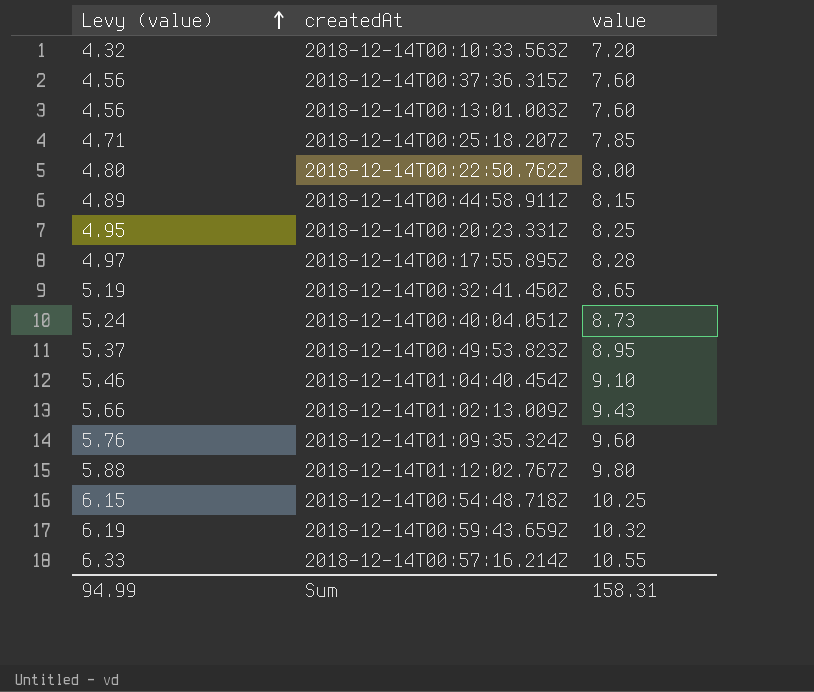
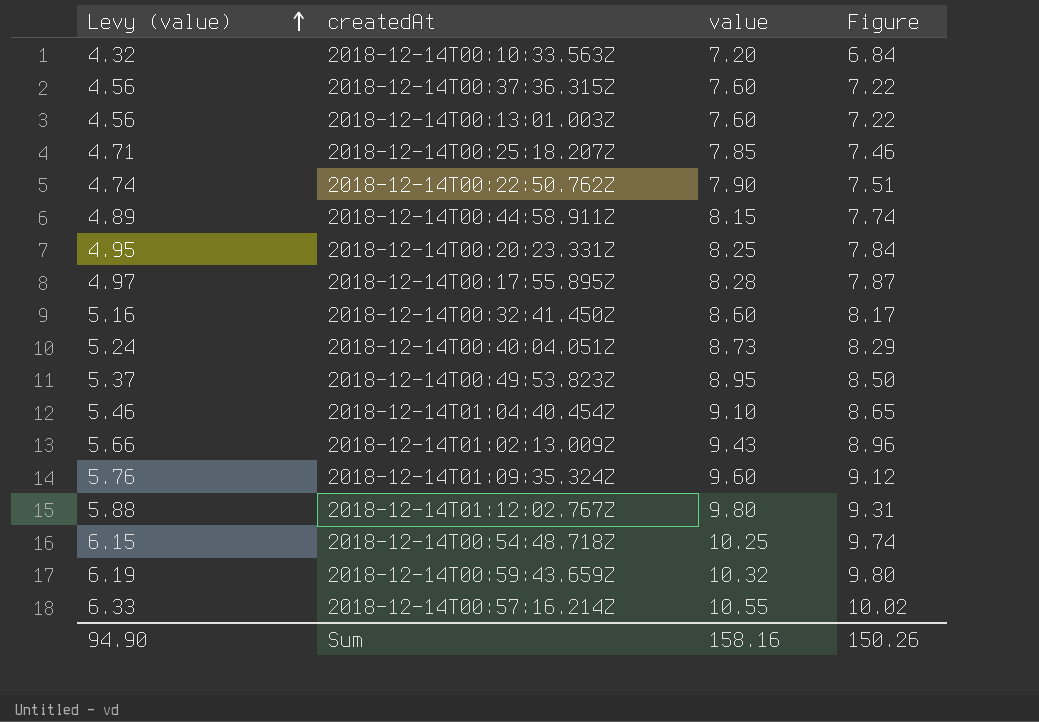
column Figure | formula: none -> [value] * 0.95
2018-12-14T00:22:50.762Z | Levy (value): 4.80 -> 4.74
2018-12-14T00:22:50.762Z | value: 8.00 -> 7.90
2018-12-14T00:32:41.450Z | Levy (value): 5.19 -> 5.16
2018-12-14T00:32:41.450Z | value: 8.65 -> 8.60
Sum | Levy (value): 94.99 -> 94.90
Sum | value: 158.31 -> 158.16

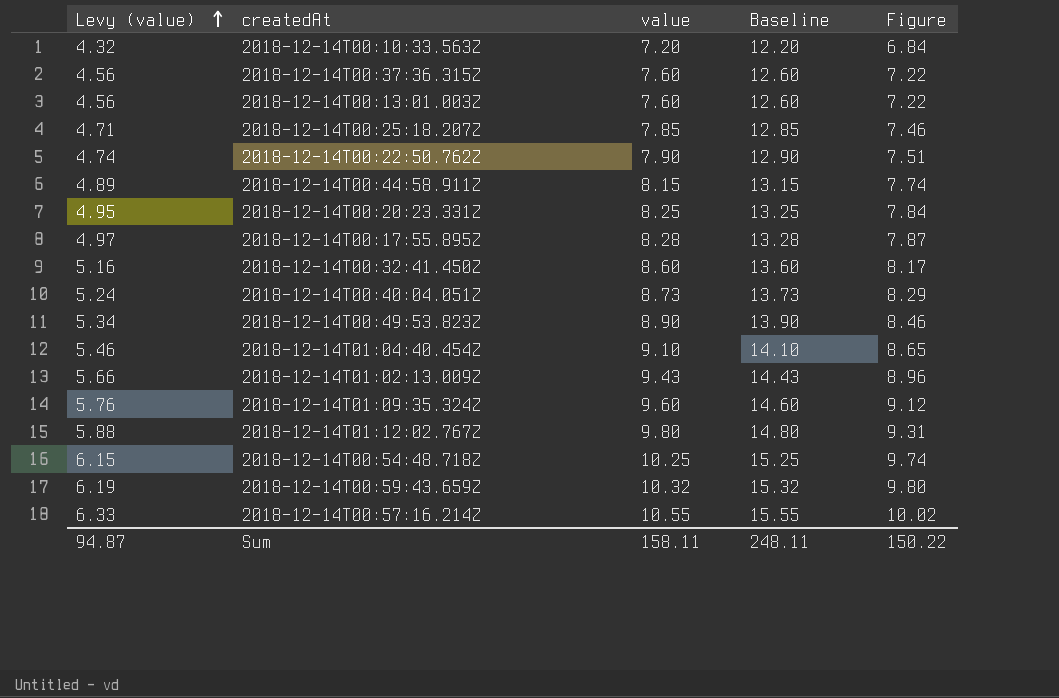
column Baseline | formula: none -> [value] + 5
2018-12-14T00:49:53.823Z | Levy (value): 5.37 -> 5.34
2018-12-14T00:49:53.823Z | value: 8.95 -> 8.90
2018-12-14T00:49:53.823Z | Figure: 8.50 -> 8.46
Sum | Levy (value): 94.90 -> 94.87
Sum | value: 158.16 -> 158.11
Sum | Figure: 150.26 -> 150.22

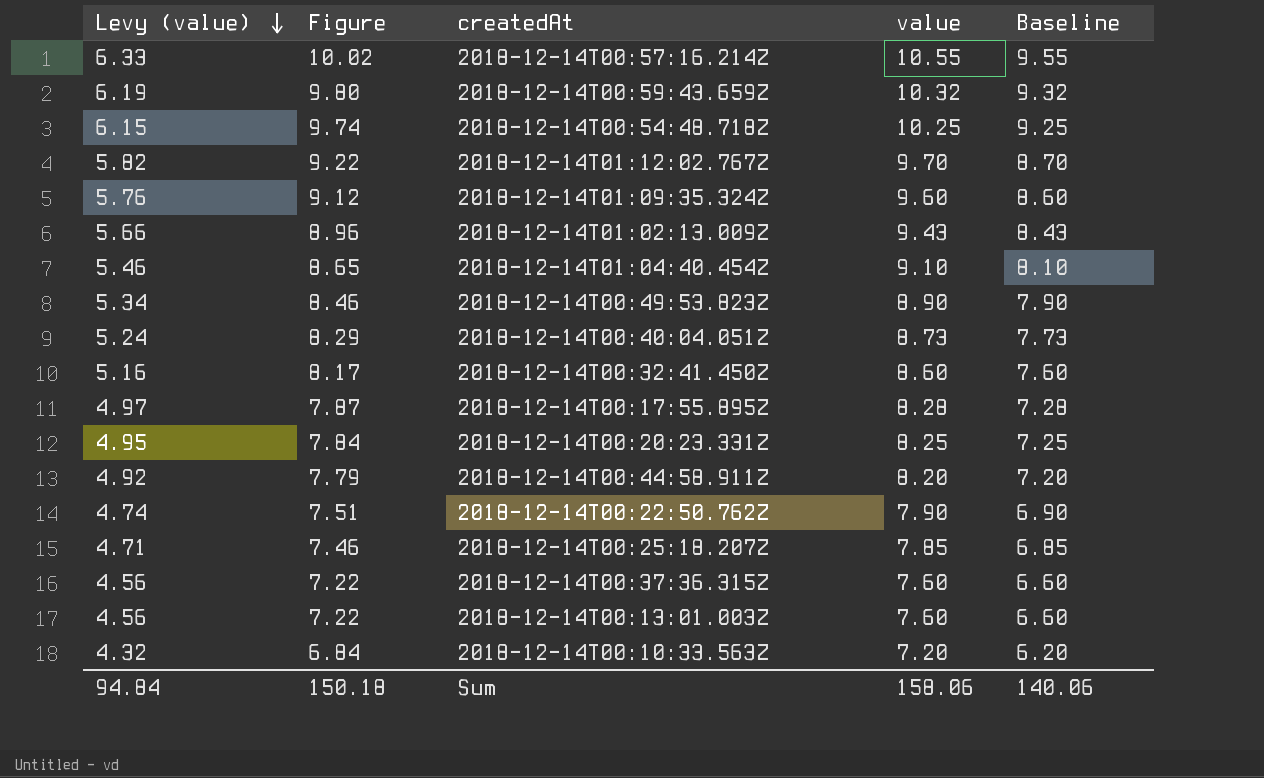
row order: Levy (value) ascending -> Levy (value) descending
column Figure | position: 5 -> 2
column Baseline | formula: [value] + 5 -> [value] - 1
2018-12-14T01:12:02.767Z | Levy (value): 5.88 -> 5.82
2018-12-14T01:12:02.767Z | Figure: 9.31 -> 9.22
2018-12-14T01:12:02.767Z | value: 9.80 -> 9.70
2018-12-14T00:44:58.911Z | Levy (value): 4.89 -> 4.92
2018-12-14T00:44:58.911Z | Figure: 7.74 -> 7.79
2018-12-14T00:44:58.911Z | value: 8.15 -> 8.20
Sum | Levy (value): 94.87 -> 94.84
Sum | Figure: 150.22 -> 150.18
Sum | value: 158.11 -> 158.06
Sum | Baseline: 248.11 -> 140.06

